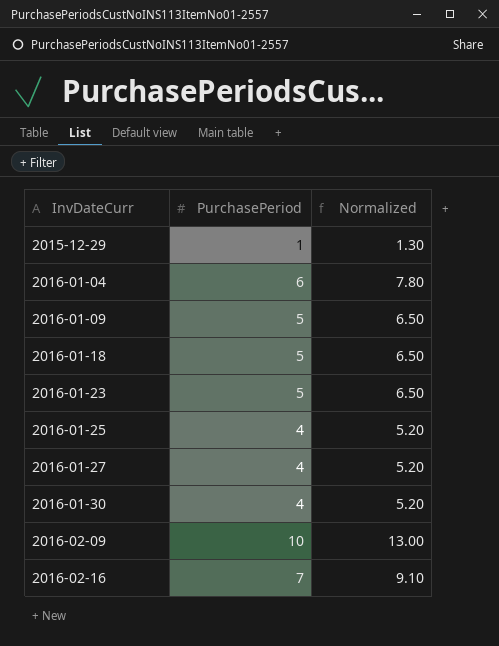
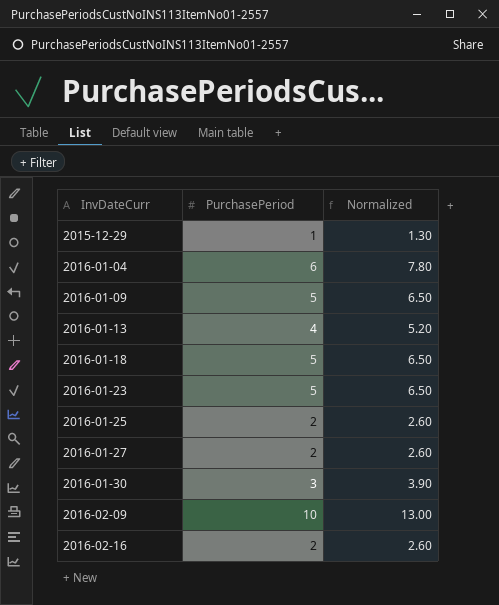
row 2016-01-13: none -> 4 | 5.20
2016-01-25 | PurchasePeriod: 4 -> 2
2016-01-25 | Normalized: 5.20 -> 2.60
2016-01-27 | PurchasePeriod: 4 -> 2
2016-01-27 | Normalized: 5.20 -> 2.60
2016-01-30 | PurchasePeriod: 4 -> 3
2016-01-30 | Normalized: 5.20 -> 3.90
2016-02-16 | PurchasePeriod: 7 -> 2
2016-02-16 | Normalized: 9.10 -> 2.60

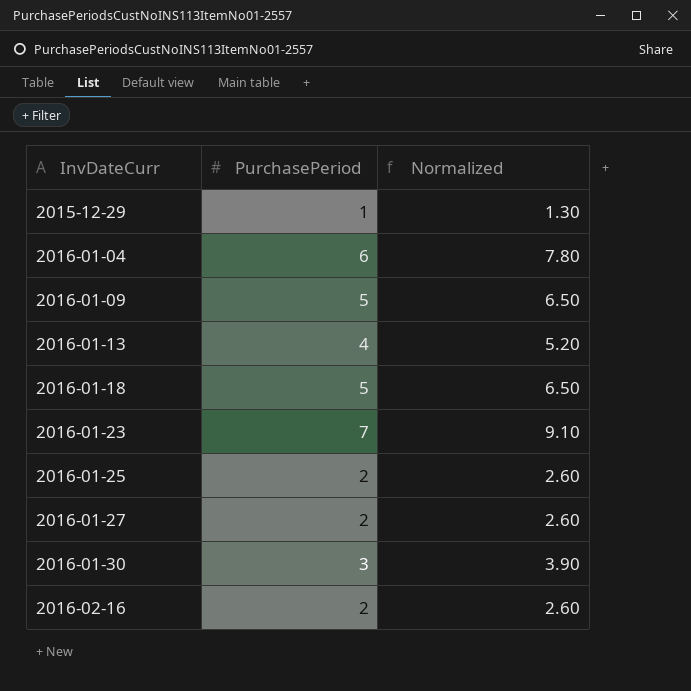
row 2016-02-09: 10 | 13.00 -> none
2016-01-23 | PurchasePeriod: 5 -> 7
2016-01-23 | Normalized: 6.50 -> 9.10

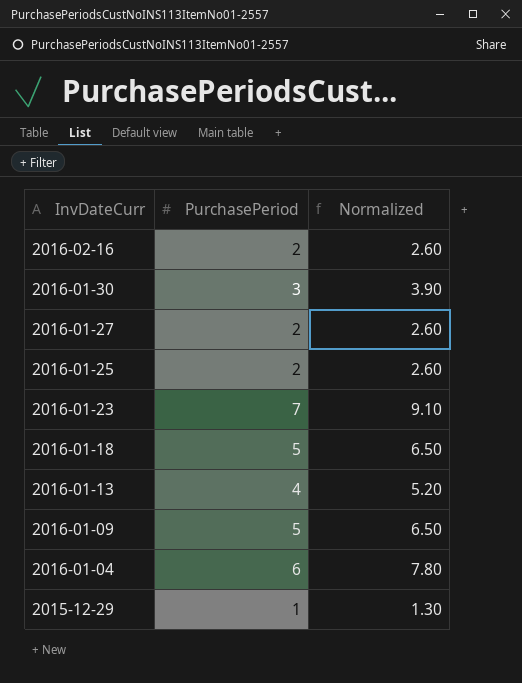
row order: InvDateCurr ascending -> InvDateCurr descending

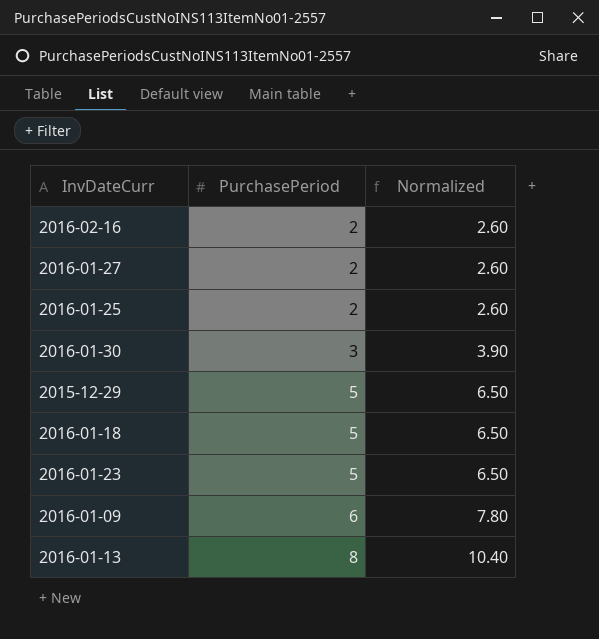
row order: InvDateCurr descending -> PurchasePeriod ascending
row 2016-01-04: 6 | 7.80 -> none
2015-12-29 | PurchasePeriod: 1 -> 5
2015-12-29 | Normalized: 1.30 -> 6.50
2016-01-23 | PurchasePeriod: 7 -> 5
2016-01-23 | Normalized: 9.10 -> 6.50
2016-01-09 | PurchasePeriod: 5 -> 6
2016-01-09 | Normalized: 6.50 -> 7.80
2016-01-13 | PurchasePeriod: 4 -> 8
2016-01-13 | Normalized: 5.20 -> 10.40

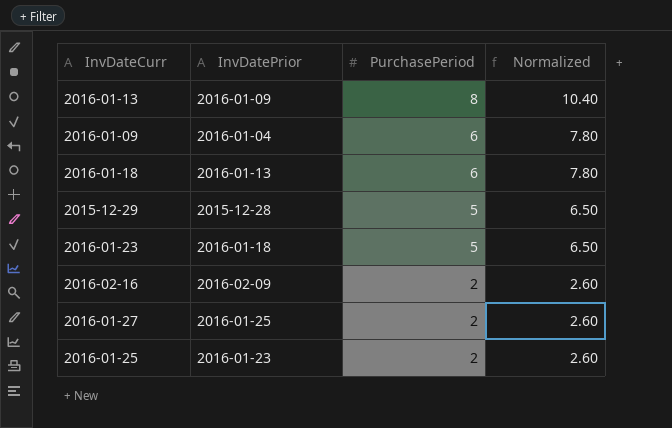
row order: PurchasePeriod ascending -> PurchasePeriod descending
column InvDatePrior | position: none -> 2
row 2016-01-30: 3 | 3.90 -> none
2016-01-18 | PurchasePeriod: 5 -> 6
2016-01-18 | Normalized: 6.50 -> 7.80

